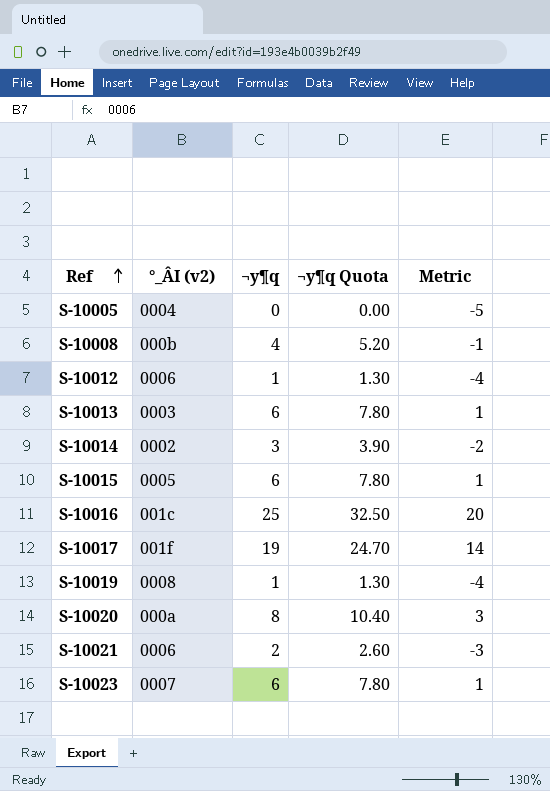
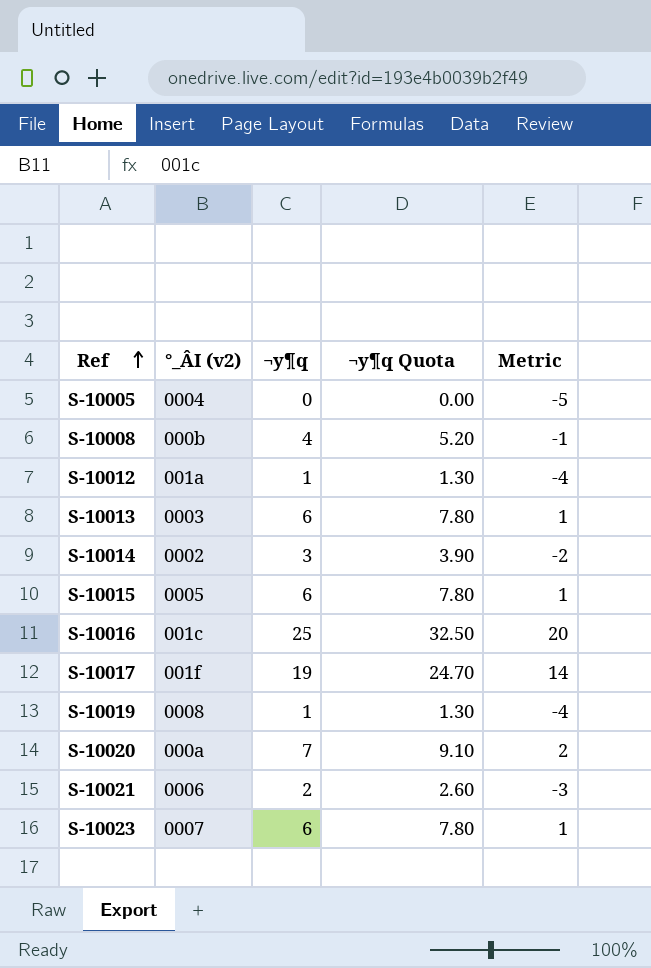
S-10012 | °_ÂI (v2): 0006 -> 001a
S-10020 | ¬y¶q: 8 -> 7
S-10020 | ¬y¶q Quota: 10.40 -> 9.10
S-10020 | Metric: 3 -> 2

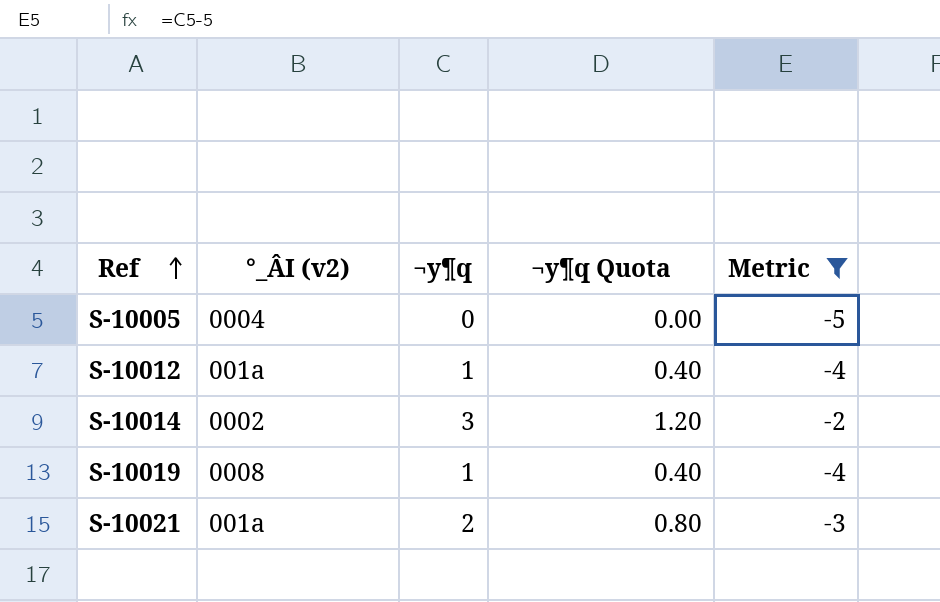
filter: none -> Metric <= -2
column ¬y¶q Quota | formula: [¬y¶q] * 1.3 -> [¬y¶q] * 0.4
S-10021 | °_ÂI (v2): 0006 -> 001a

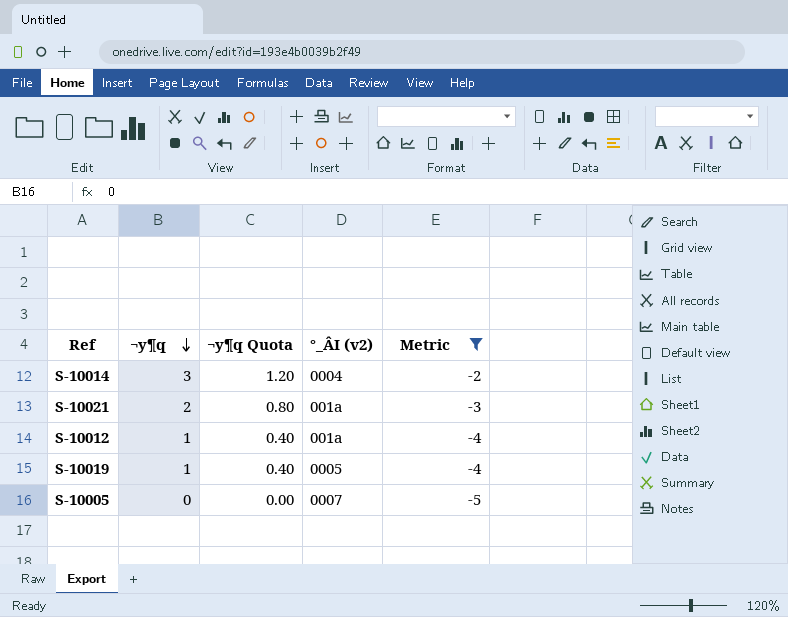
row order: Ref ascending -> ¬y¶q descending
column °_ÂI (v2) | position: 2 -> 4
S-10014 | °_ÂI (v2): 0002 -> 0004
S-10019 | °_ÂI (v2): 0008 -> 0005
S-10005 | °_ÂI (v2): 0004 -> 0007

